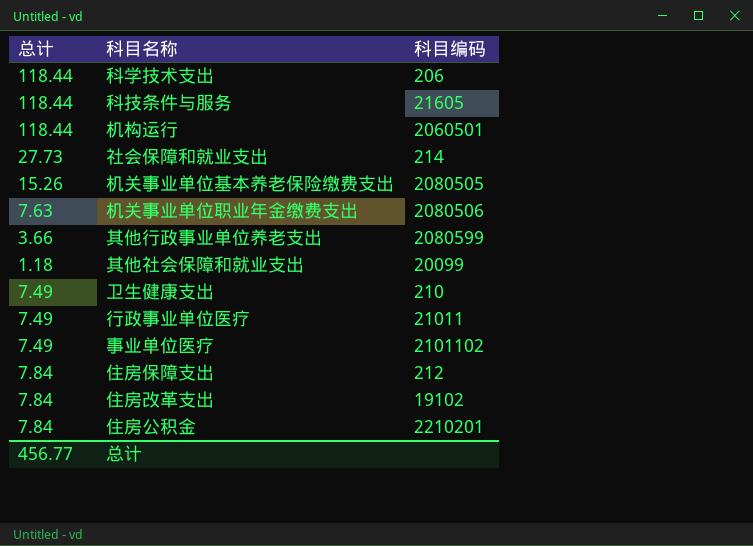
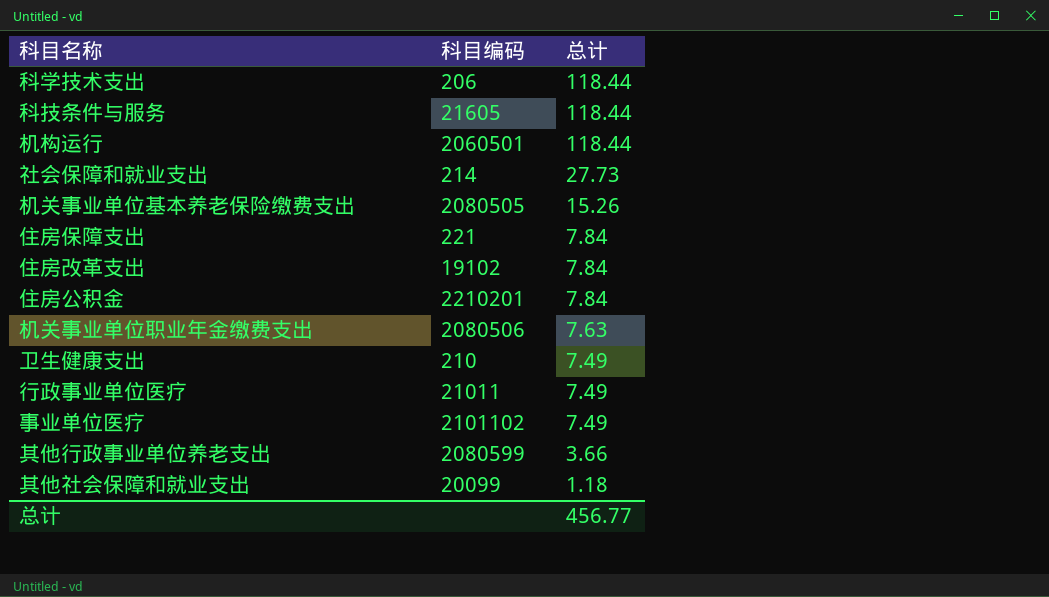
row order: none -> 总计 descending
column 总计 | position: 1 -> 3
住房保障支出 | 科目编码: 212 -> 221

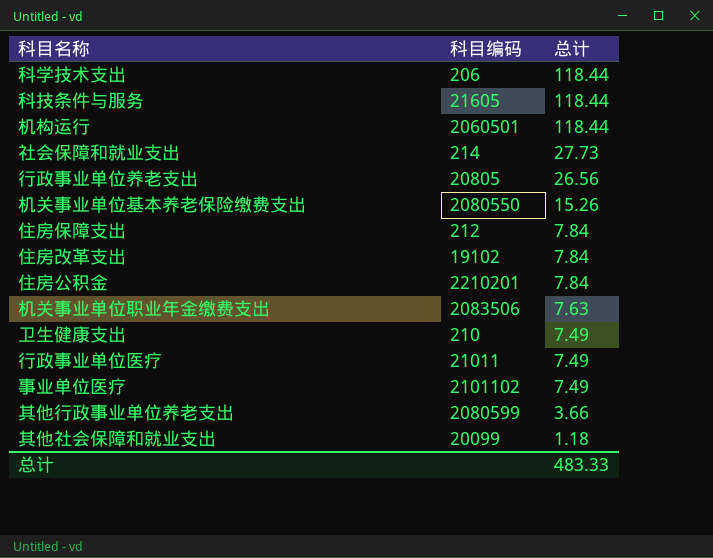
row 行政事业单位养老支出: none -> 20805 | 26.56
机关事业单位基本养老保险缴费支出 | 科目编码: 2080505 -> 2080550
住房保障支出 | 科目编码: 221 -> 212
机关事业单位职业年金缴费支出 | 科目编码: 2080506 -> 2083506
总计 | 总计: 456.77 -> 483.33

